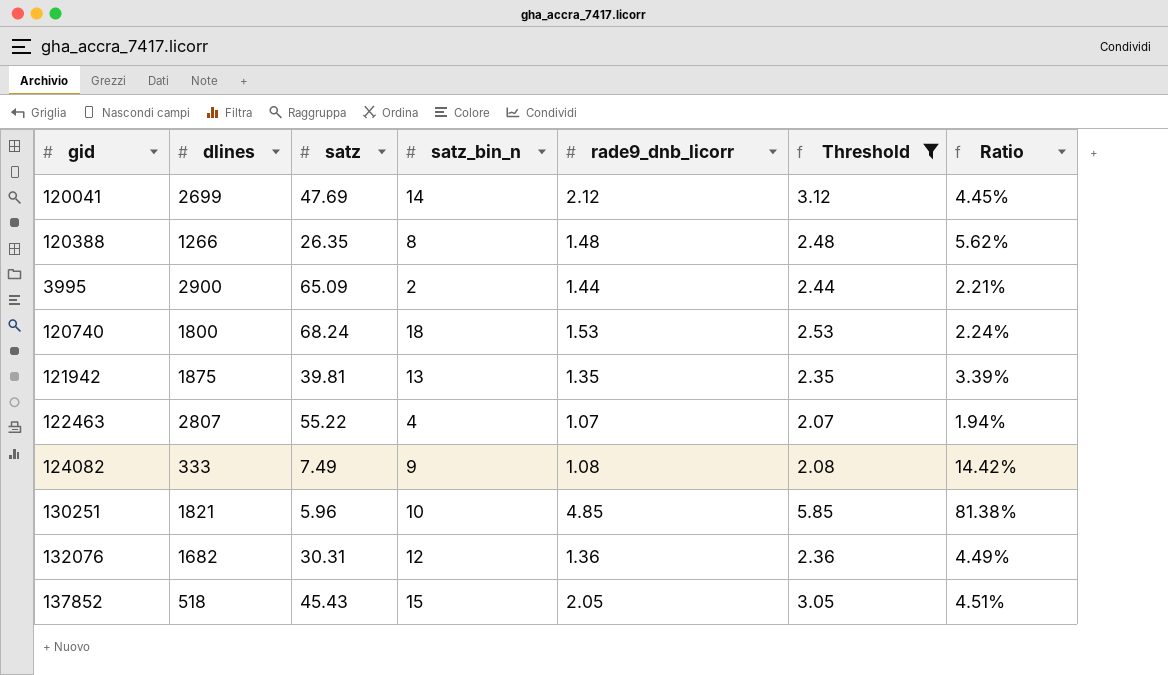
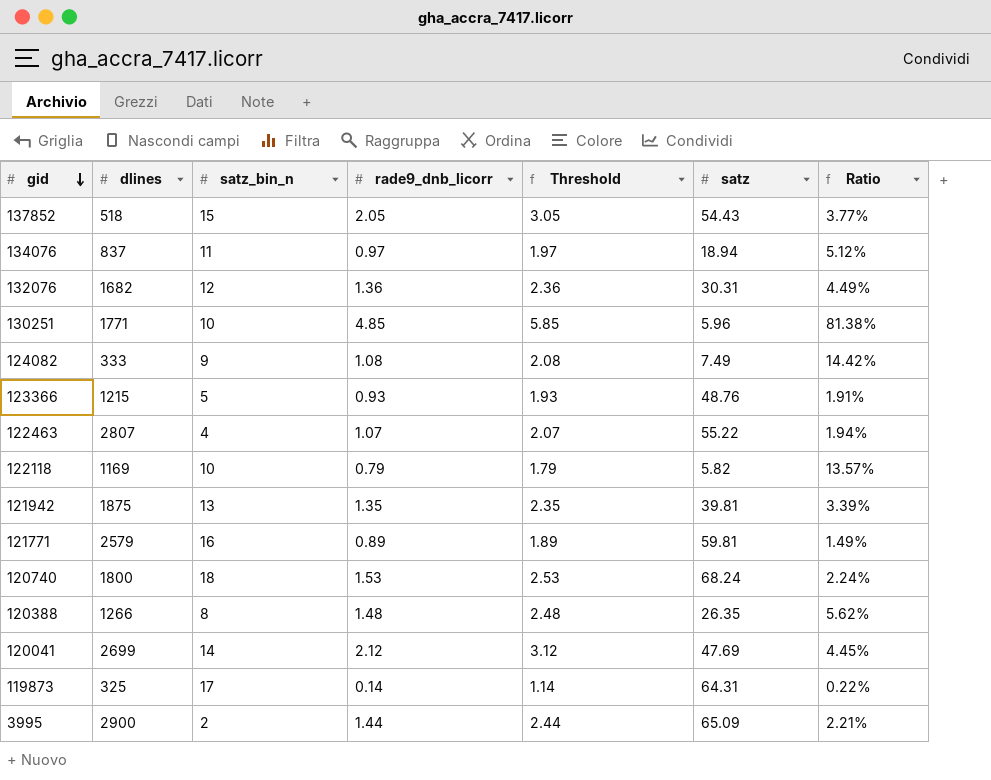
filter: Threshold >= 2.07 -> none
row order: none -> gid descending
column satz | position: 3 -> 6
137852 | satz: 45.43 -> 54.43
137852 | Ratio: 4.51% -> 3.77%
130251 | dlines: 1821 -> 1771

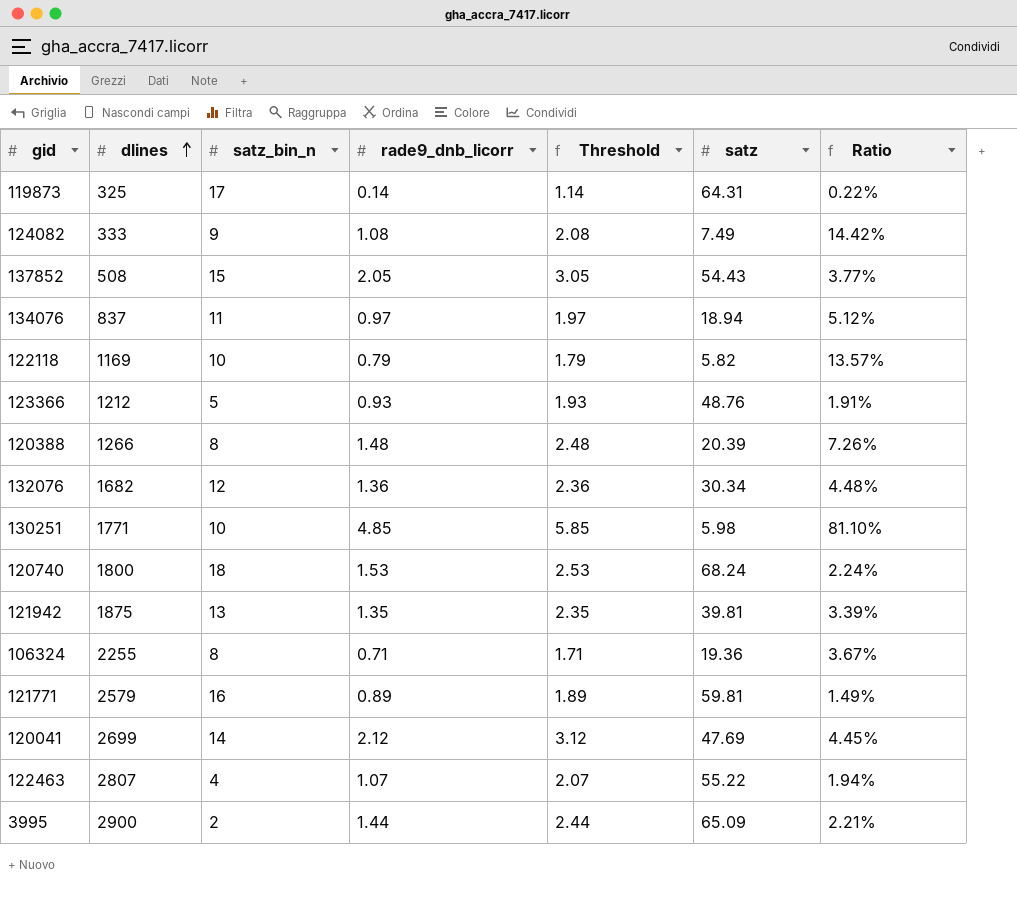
row order: gid descending -> dlines ascending
137852 | dlines: 518 -> 508
123366 | dlines: 1215 -> 1212
120388 | satz: 26.35 -> 20.39
120388 | Ratio: 5.62% -> 7.26%
132076 | satz: 30.31 -> 30.34
132076 | Ratio: 4.49% -> 4.48%
130251 | satz: 5.96 -> 5.98
130251 | Ratio: 81.38% -> 81.10%
row 106324: none -> 2255 | 8 | 0.71 | 1.71 | 19.36 | 3.67%

